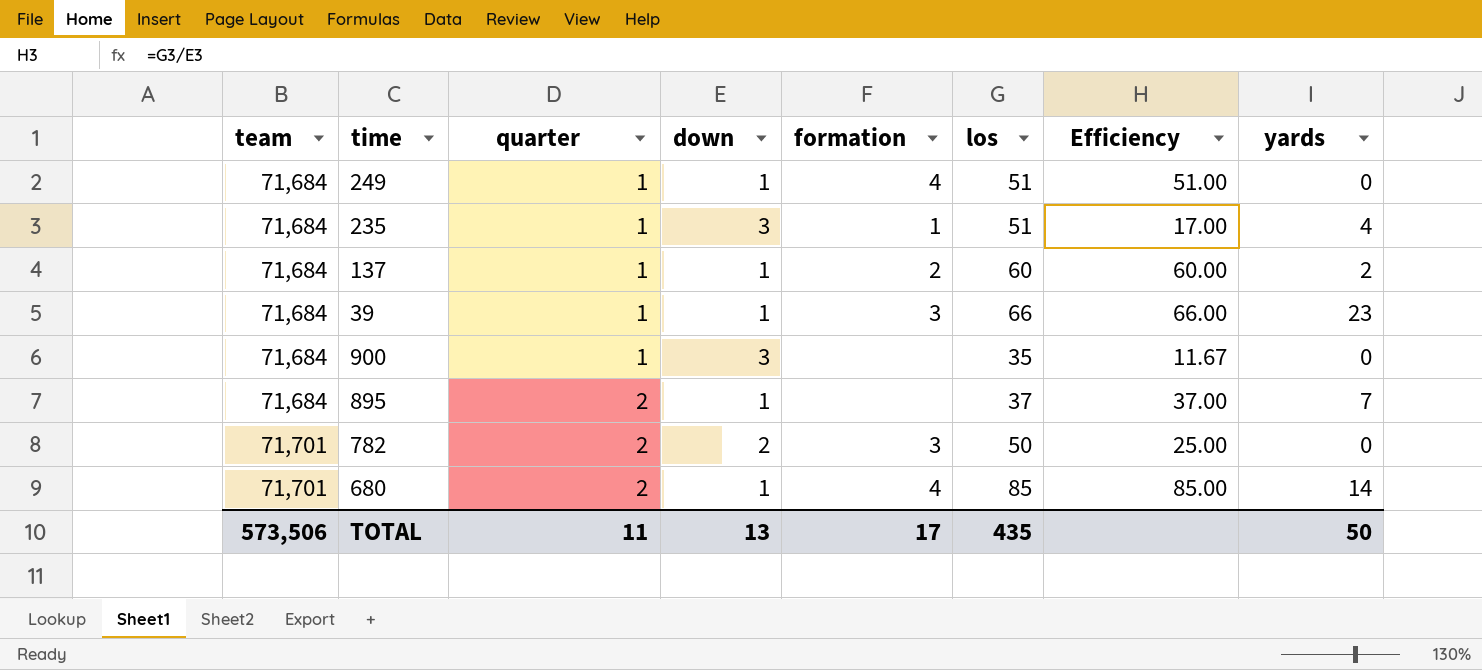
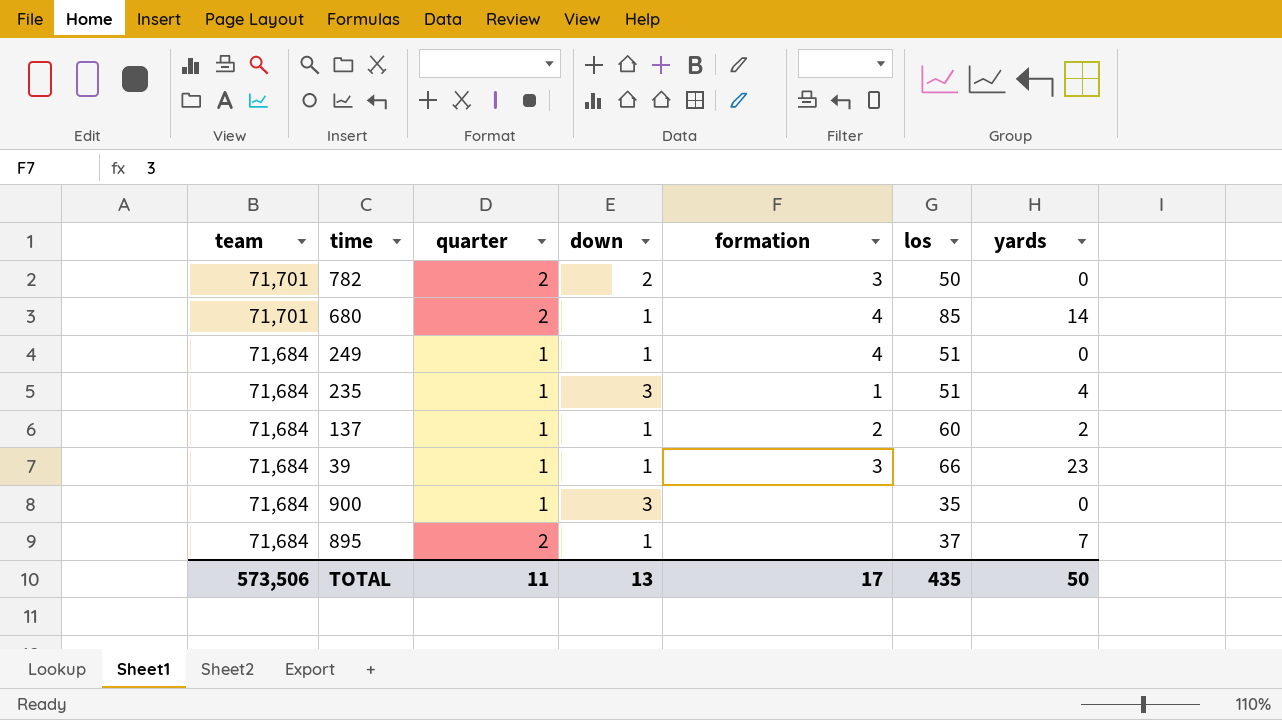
row order: team ascending -> team descending
column Efficiency | formula: [los] / [down] -> none

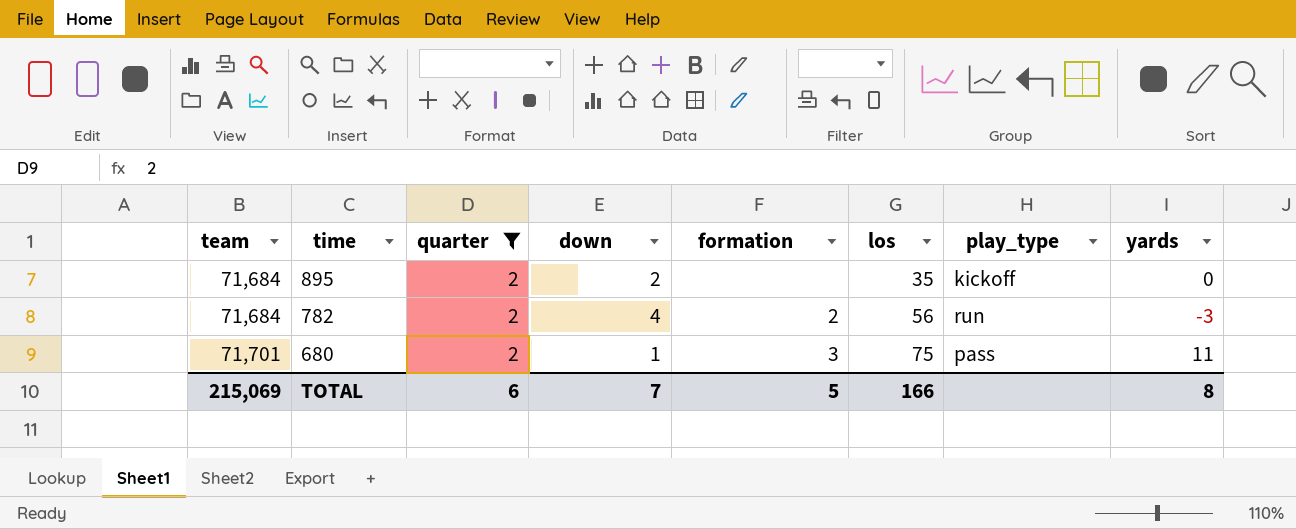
filter: none -> quarter = 2
row order: team descending -> team ascending
column play_type | position: none -> 7
895 | down: 1 -> 2
895 | los: 37 -> 35
895 | yards: 7 -> 0
782 | team: 71,701 -> 71,684
782 | down: 2 -> 4
782 | formation: 3 -> 2
782 | los: 50 -> 56
782 | yards: 0 -> -3
680 | formation: 4 -> 3
680 | los: 85 -> 75
680 | yards: 14 -> 11
TOTAL | team: 573,506 -> 215,069
TOTAL | quarter: 11 -> 6
TOTAL | down: 13 -> 7
TOTAL | formation: 17 -> 5
TOTAL | los: 435 -> 166
TOTAL | yards: 50 -> 8

